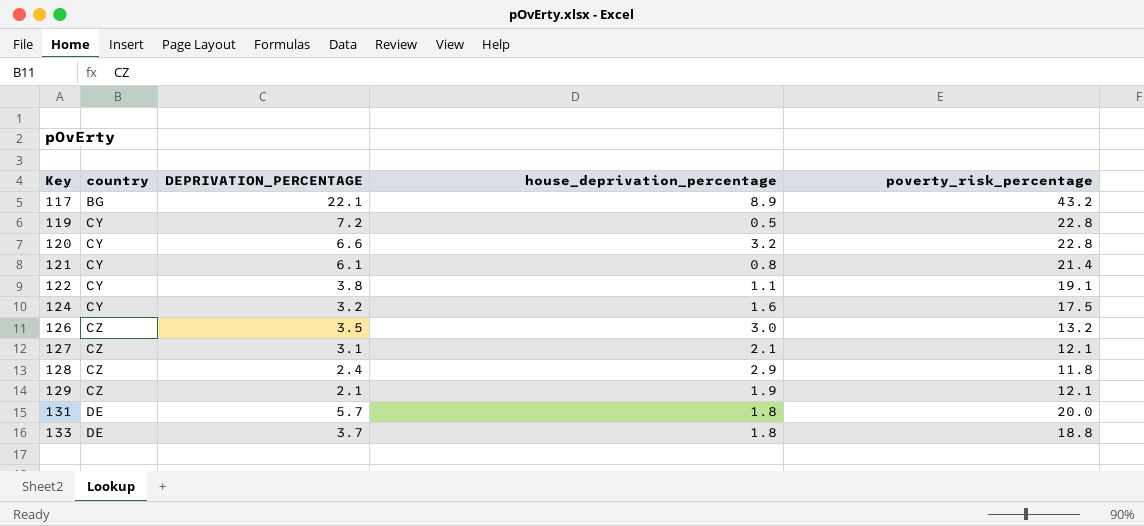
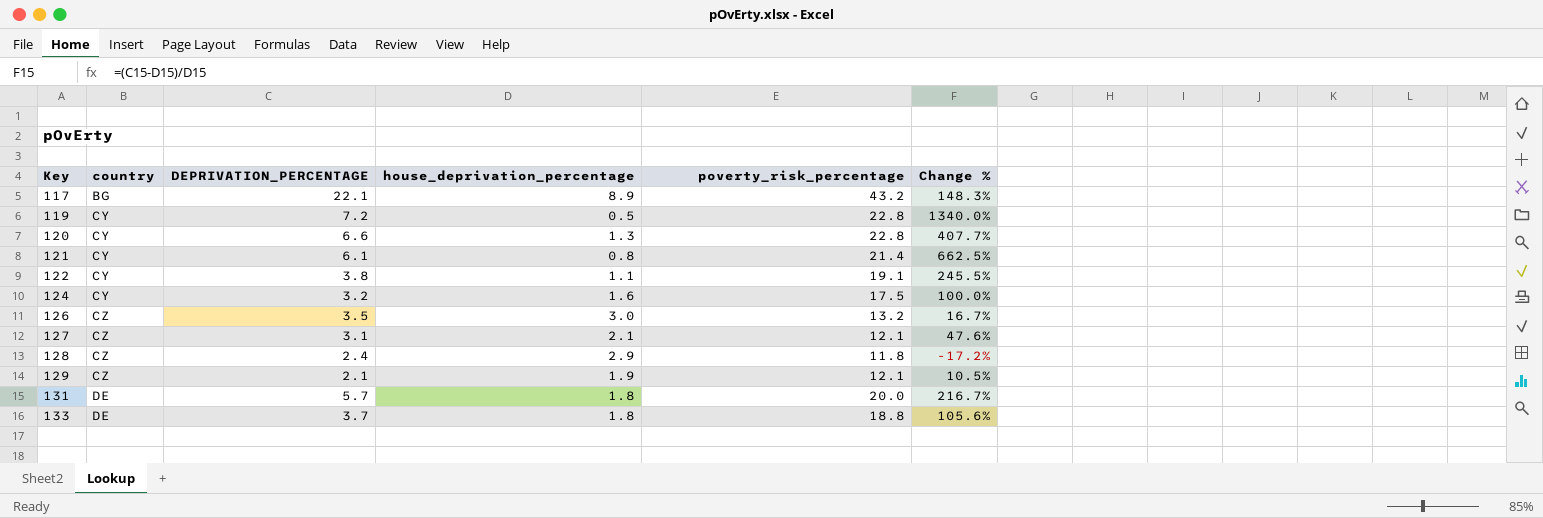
column Change % | formula: none -> ([DEPRIVATION_PERCENTAGE] - [house_deprivation_percentage]) / [house_deprivation_percentage]
120 | house_deprivation_percentage: 3.2 -> 1.3

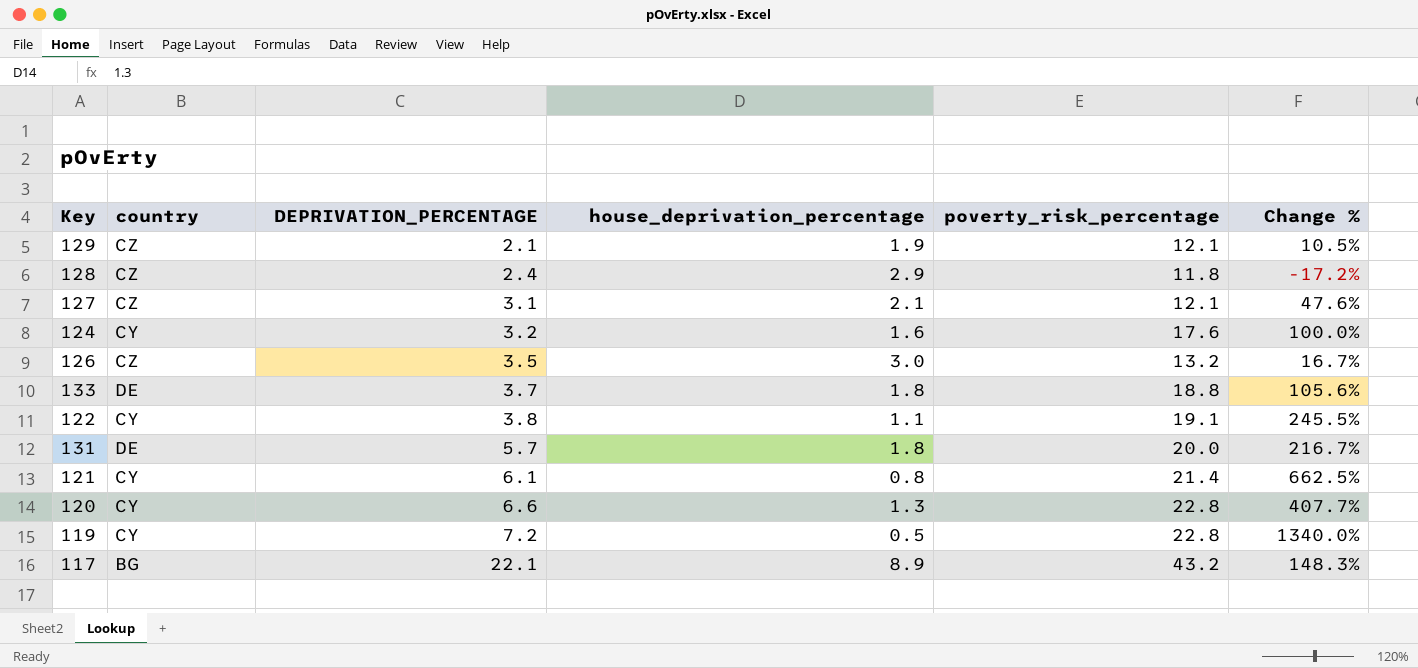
row order: Key ascending -> DEPRIVATION_PERCENTAGE ascending
124 | poverty_risk_percentage: 17.5 -> 17.6

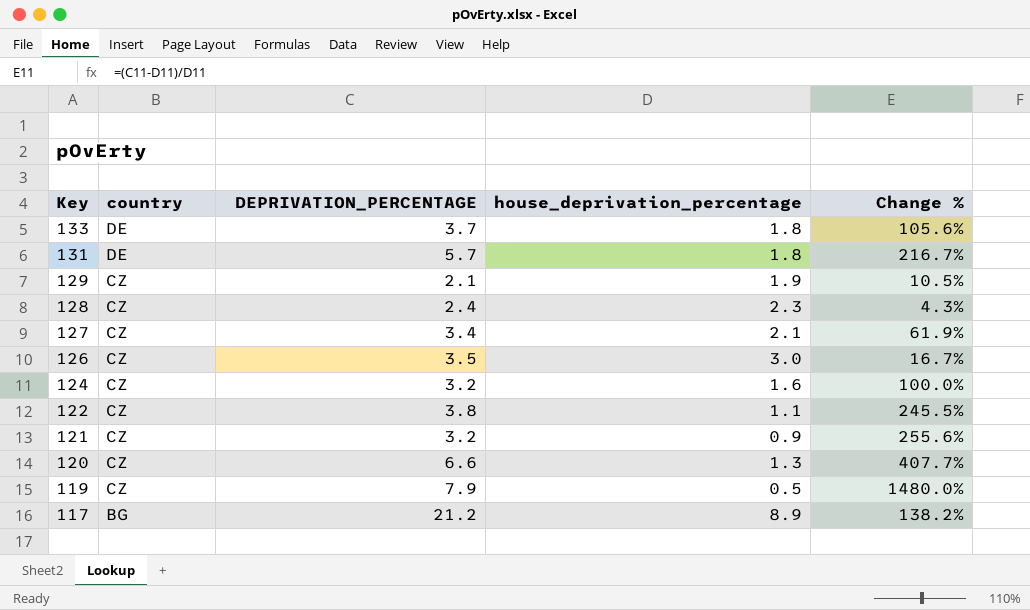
row order: DEPRIVATION_PERCENTAGE ascending -> Key descending
column poverty_risk_percentage | position: 5 -> none
128 | house_deprivation_percentage: 2.9 -> 2.3
128 | Change %: -17.2% -> 4.3%
127 | DEPRIVATION_PERCENTAGE: 3.1 -> 3.4
127 | Change %: 47.6% -> 61.9%
124 | country: CY -> CZ
122 | country: CY -> CZ
121 | country: CY -> CZ
121 | DEPRIVATION_PERCENTAGE: 6.1 -> 3.2
121 | house_deprivation_percentage: 0.8 -> 0.9
121 | Change %: 662.5% -> 255.6%
120 | country: CY -> CZ
119 | country: CY -> CZ
119 | DEPRIVATION_PERCENTAGE: 7.2 -> 7.9
119 | Change %: 1340.0% -> 1480.0%
117 | DEPRIVATION_PERCENTAGE: 22.1 -> 21.2
117 | Change %: 148.3% -> 138.2%

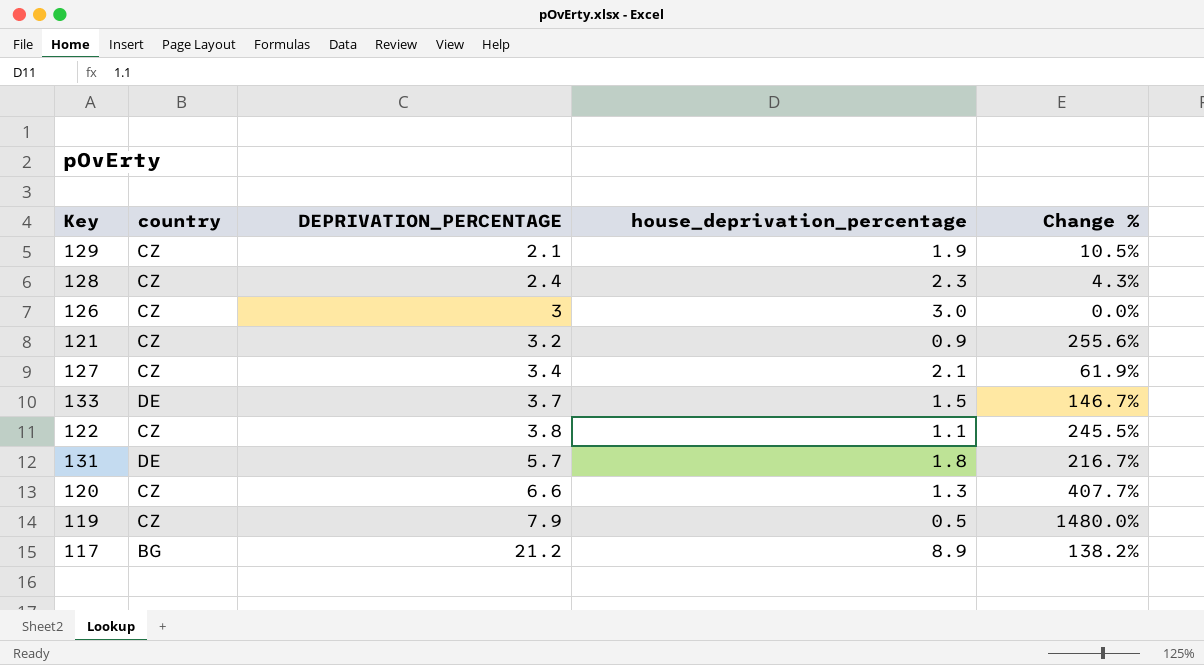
row order: Key descending -> DEPRIVATION_PERCENTAGE ascending
row 124: CZ | 3.2 | 1.6 | 100.0% -> none
126 | DEPRIVATION_PERCENTAGE: 3.5 -> 3
126 | Change %: 16.7% -> 0.0%
133 | house_deprivation_percentage: 1.8 -> 1.5
133 | Change %: 105.6% -> 146.7%

